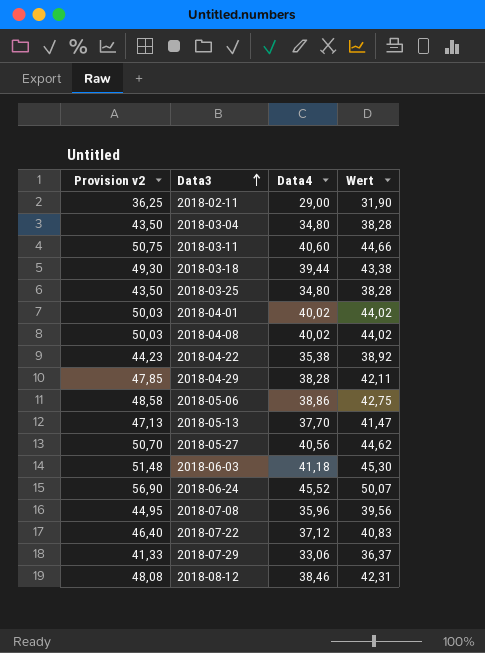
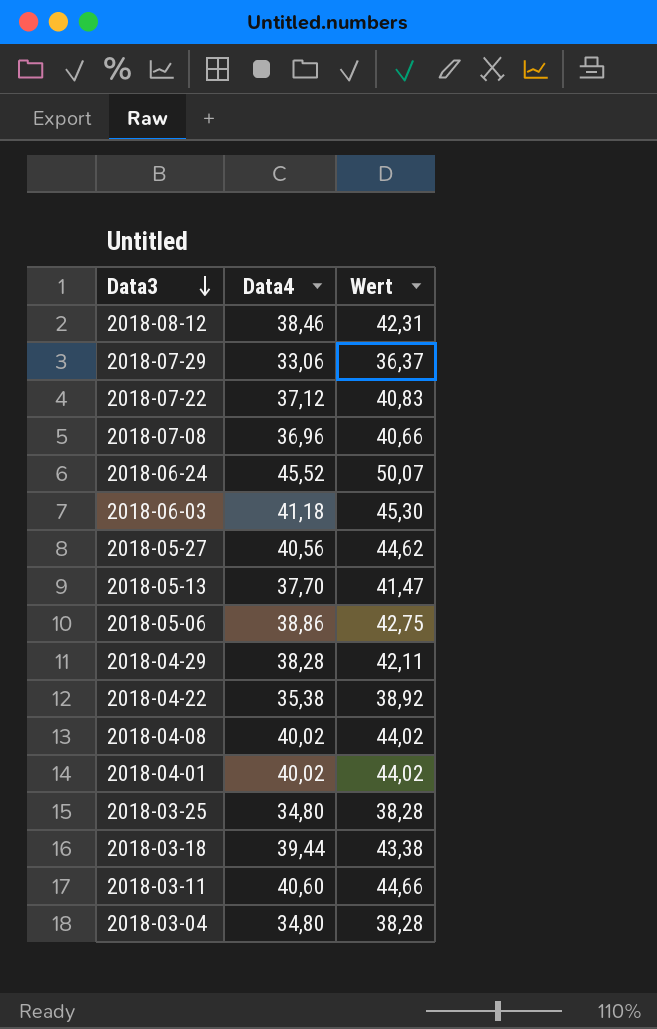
row order: Data3 ascending -> Data3 descending
column Provision v2 | formula: [Data4] * 1,25 -> none
row 2018-02-11: 36,25 | 29,00 | 31,90 -> none
2018-07-08 | Data4: 35,96 -> 36,96
2018-07-08 | Wert: 39,56 -> 40,66

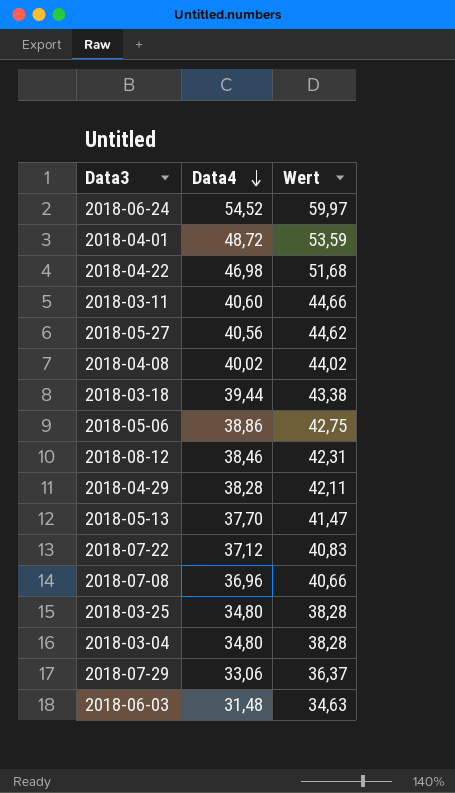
row order: Data3 descending -> Data4 descending
2018-06-24 | Data4: 45,52 -> 54,52
2018-06-24 | Wert: 50,07 -> 59,97
2018-04-01 | Data4: 40,02 -> 48,72
2018-04-01 | Wert: 44,02 -> 53,59
2018-04-22 | Data4: 35,38 -> 46,98
2018-04-22 | Wert: 38,92 -> 51,68
2018-06-03 | Data4: 41,18 -> 31,48
2018-06-03 | Wert: 45,30 -> 34,63

